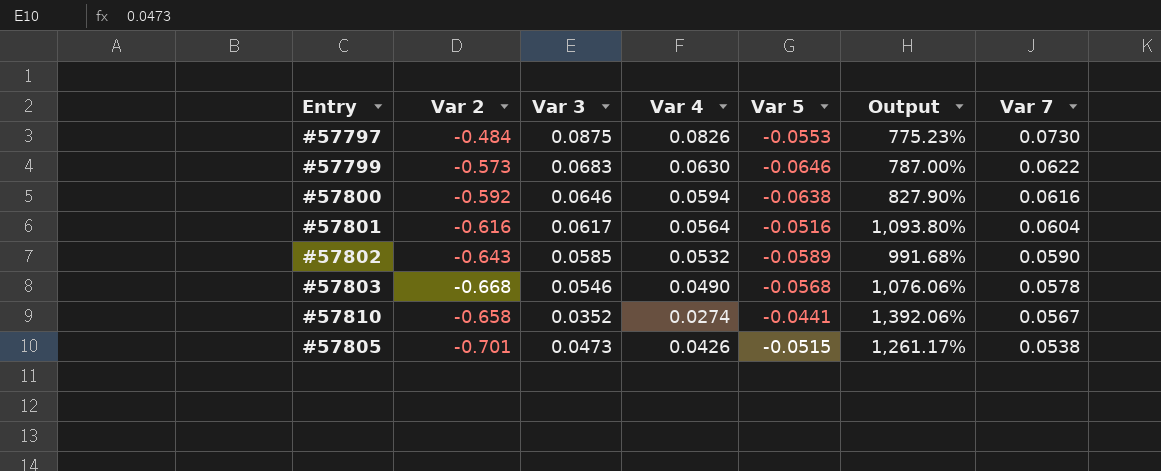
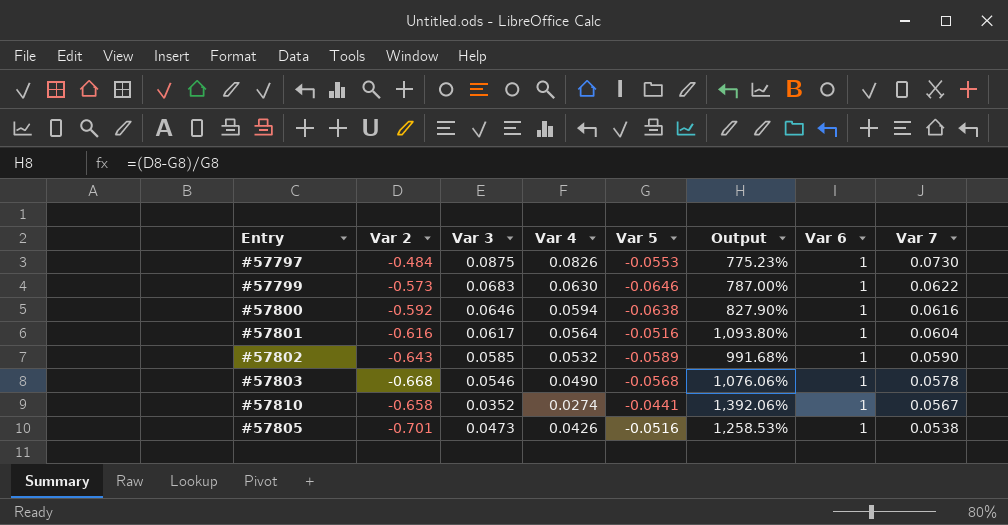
column Var 6 | position: none -> 7
#57805 | Var 5: -0.0515 -> -0.0516
#57805 | Output: 1,261.17% -> 1,258.53%

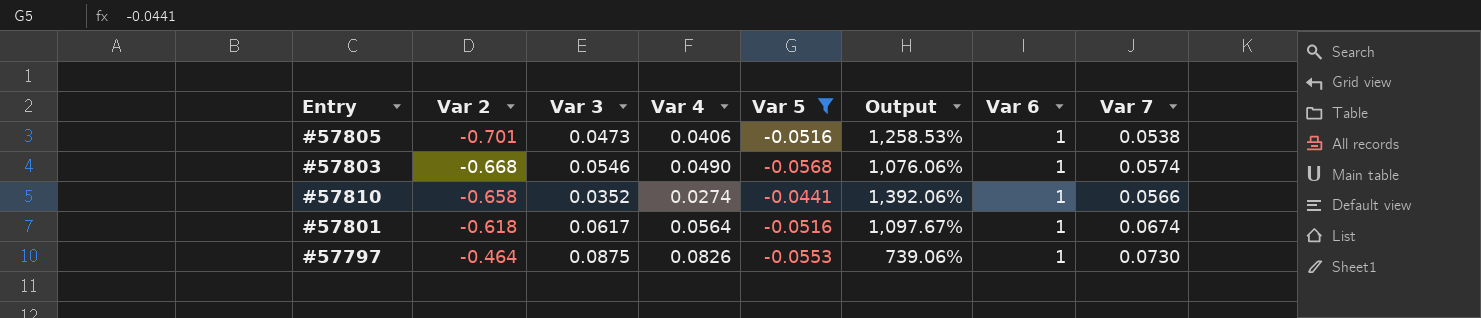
filter: none -> Var 5 >= -0.0568
row order: Var 7 descending -> Var 2 ascending
#57805 | Var 4: 0.0426 -> 0.0406
#57803 | Var 7: 0.0578 -> 0.0574
#57810 | Var 7: 0.0567 -> 0.0566
#57801 | Var 2: -0.616 -> -0.618
#57801 | Output: 1,093.80% -> 1,097.67%
#57801 | Var 7: 0.0604 -> 0.0674
#57797 | Var 2: -0.484 -> -0.464
#57797 | Output: 775.23% -> 739.06%

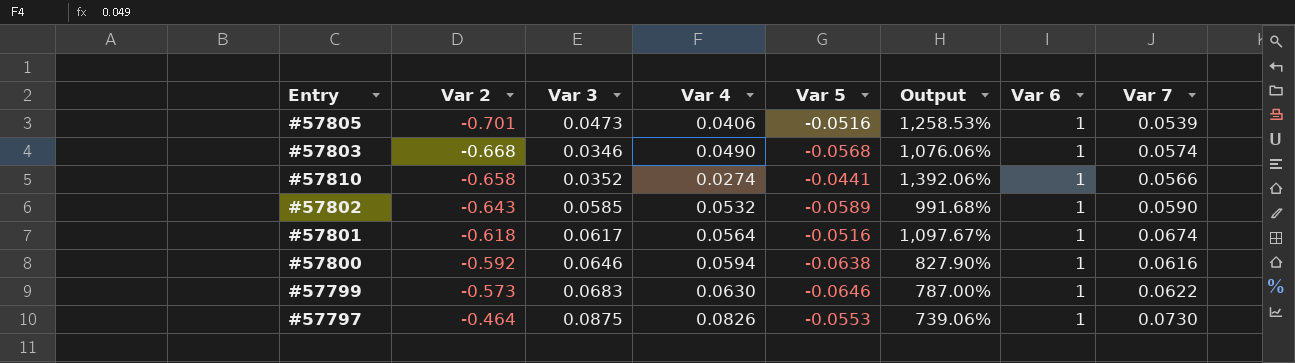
filter: Var 5 >= -0.0568 -> none
#57805 | Var 7: 0.0538 -> 0.0539
#57803 | Var 3: 0.0546 -> 0.0346

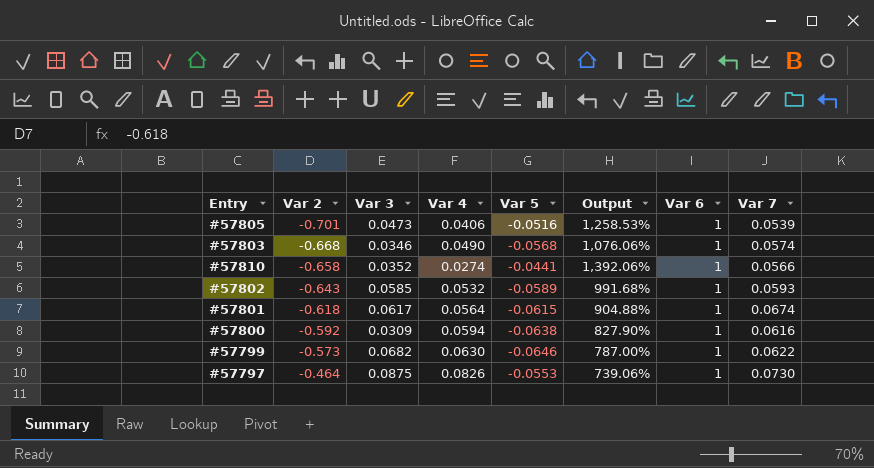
#57802 | Var 7: 0.0590 -> 0.0593
#57801 | Var 5: -0.0516 -> -0.0615
#57801 | Output: 1,097.67% -> 904.88%
#57800 | Var 3: 0.0646 -> 0.0309
#57799 | Var 3: 0.0683 -> 0.0682

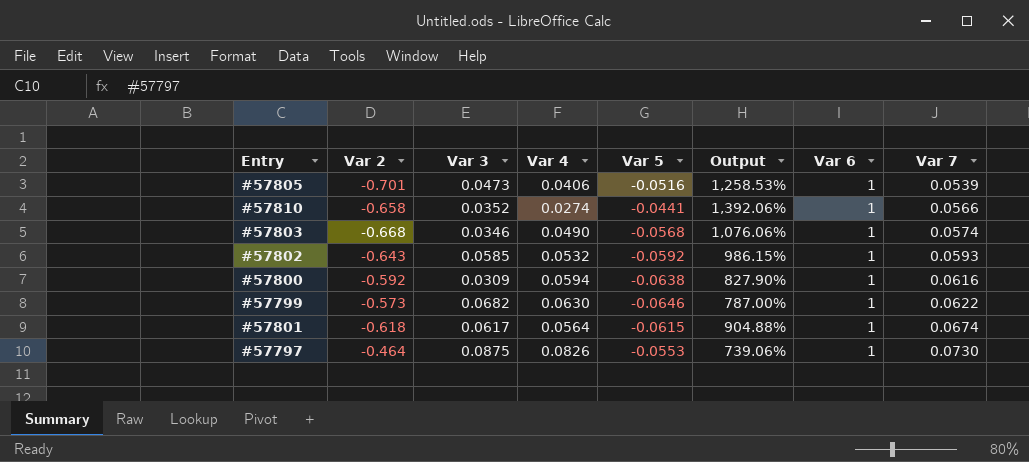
row order: Var 2 ascending -> Var 7 ascending
#57802 | Var 5: -0.0589 -> -0.0592
#57802 | Output: 991.68% -> 986.15%

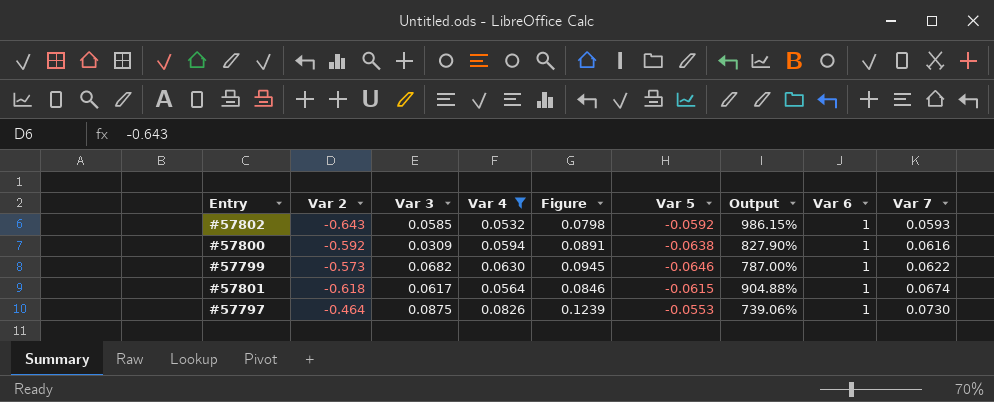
filter: none -> Var 4 >= 0.0532
column Figure | formula: none -> [Var 4] * 1.5

